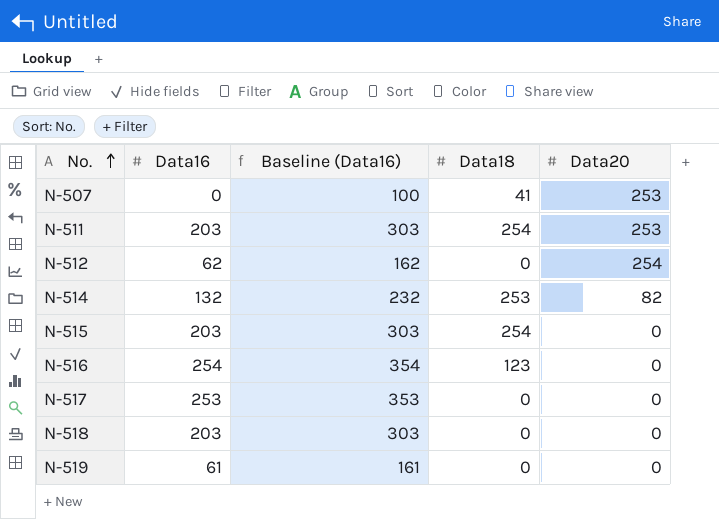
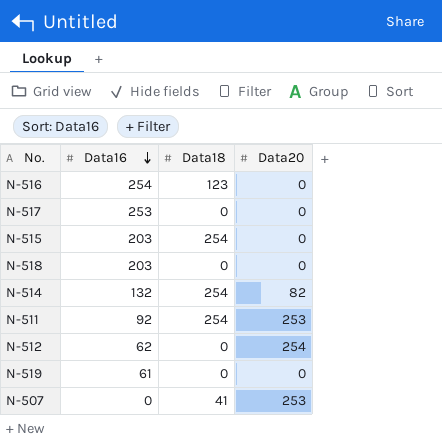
row order: No. ascending -> Data16 descending
column Baseline (Data16) | formula: [Data16] + 100 -> none
N-514 | Data18: 253 -> 254
N-511 | Data16: 203 -> 92

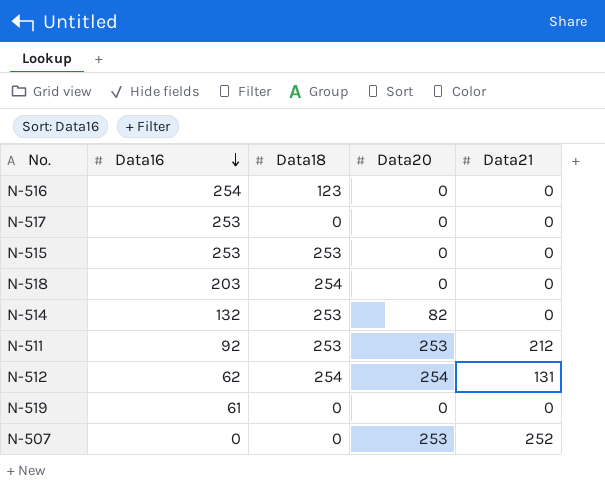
column Data21 | position: none -> 5
N-515 | Data16: 203 -> 253
N-515 | Data18: 254 -> 253
N-518 | Data18: 0 -> 254
N-514 | Data18: 254 -> 253
N-511 | Data18: 254 -> 253
N-512 | Data18: 0 -> 254
N-507 | Data18: 41 -> 0

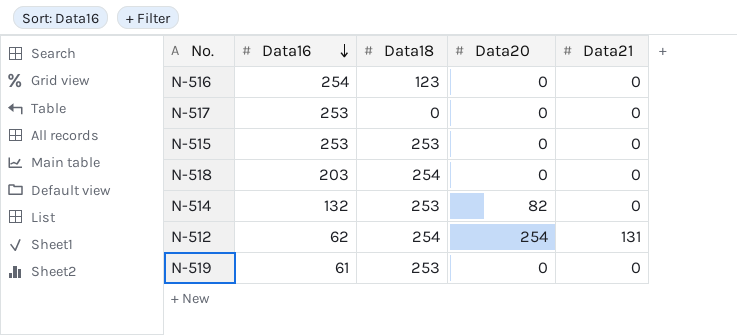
row N-511: 92 | 253 | 253 | 212 -> none
row N-507: 0 | 0 | 253 | 252 -> none
N-519 | Data18: 0 -> 253

